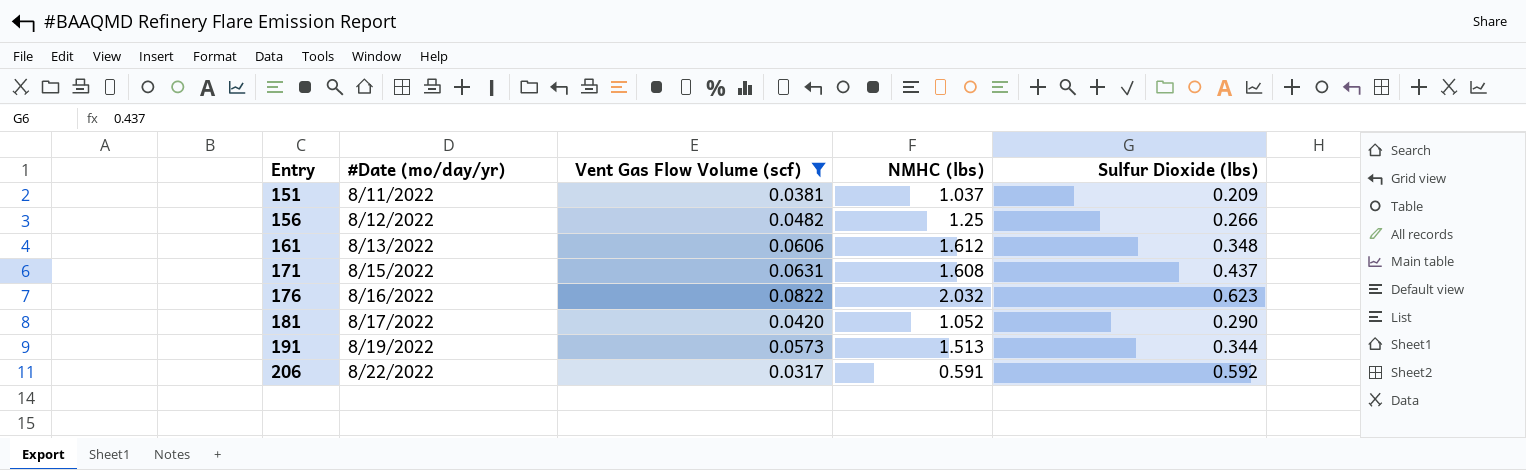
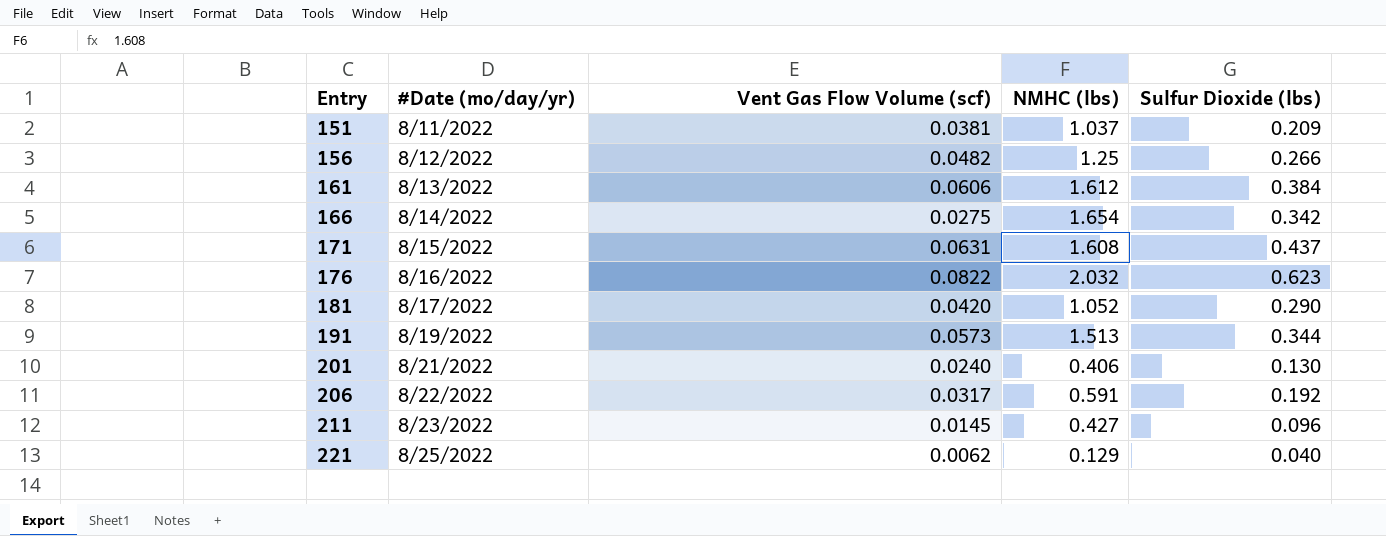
filter: Vent Gas Flow Volume (scf) >= 0.0317 -> none
161 | Sulfur Dioxide (lbs): 0.348 -> 0.384
206 | Sulfur Dioxide (lbs): 0.592 -> 0.192

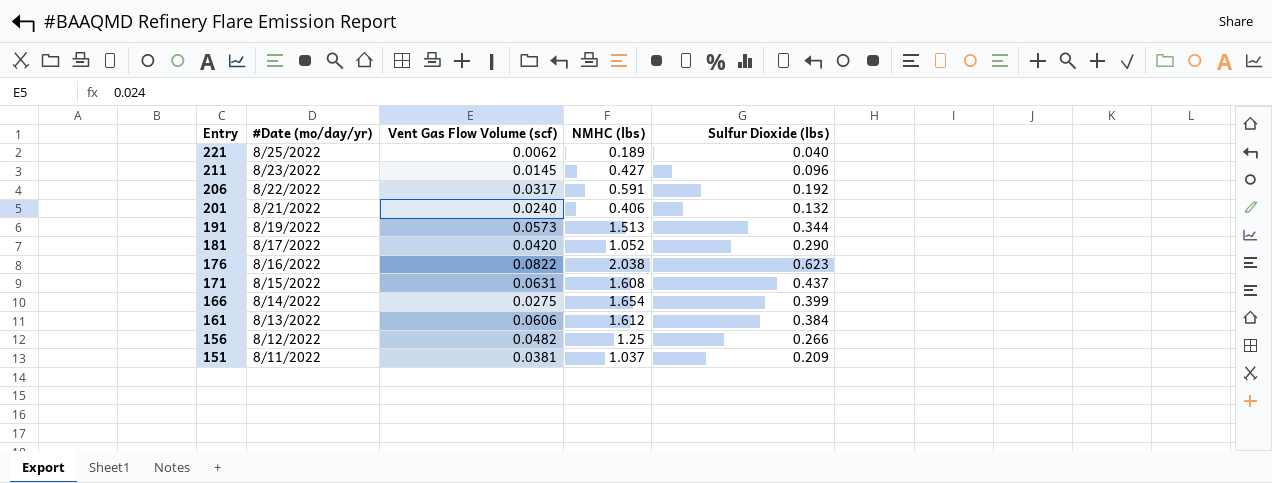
row order: Entry ascending -> Entry descending
221 | NMHC (lbs): 0.129 -> 0.189
201 | Sulfur Dioxide (lbs): 0.130 -> 0.132
176 | NMHC (lbs): 2.032 -> 2.038
166 | Sulfur Dioxide (lbs): 0.342 -> 0.399

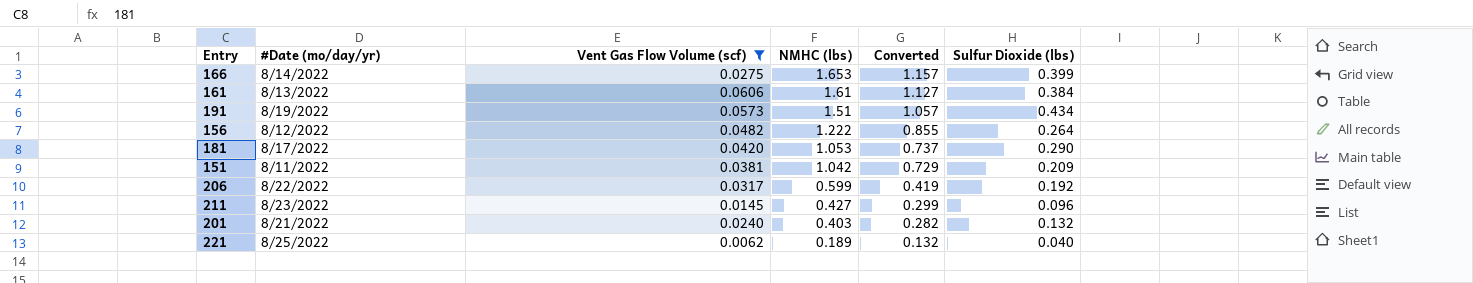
filter: none -> Vent Gas Flow Volume (scf) <= 0.0606
row order: Entry descending -> NMHC (lbs) descending
column Converted | formula: none -> [NMHC (lbs)] * 0.7
166 | NMHC (lbs): 1.654 -> 1.653
161 | NMHC (lbs): 1.612 -> 1.61
191 | NMHC (lbs): 1.513 -> 1.51
191 | Sulfur Dioxide (lbs): 0.344 -> 0.434
156 | NMHC (lbs): 1.25 -> 1.222
156 | Sulfur Dioxide (lbs): 0.266 -> 0.264
181 | NMHC (lbs): 1.052 -> 1.053
151 | NMHC (lbs): 1.037 -> 1.042
206 | NMHC (lbs): 0.591 -> 0.599
201 | NMHC (lbs): 0.406 -> 0.403

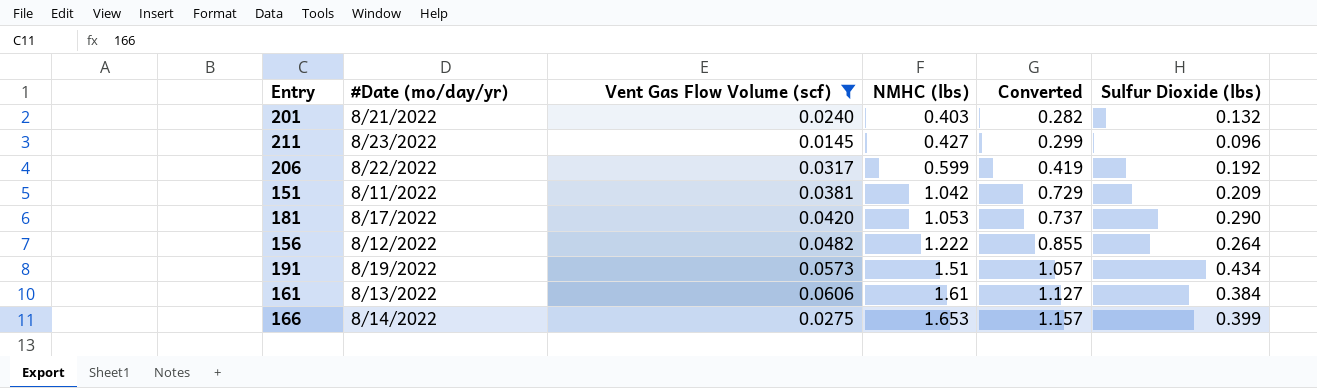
row order: NMHC (lbs) descending -> NMHC (lbs) ascending
row 221: 8/25/2022 | 0.0062 | 0.189 | 0.132 | 0.040 -> none

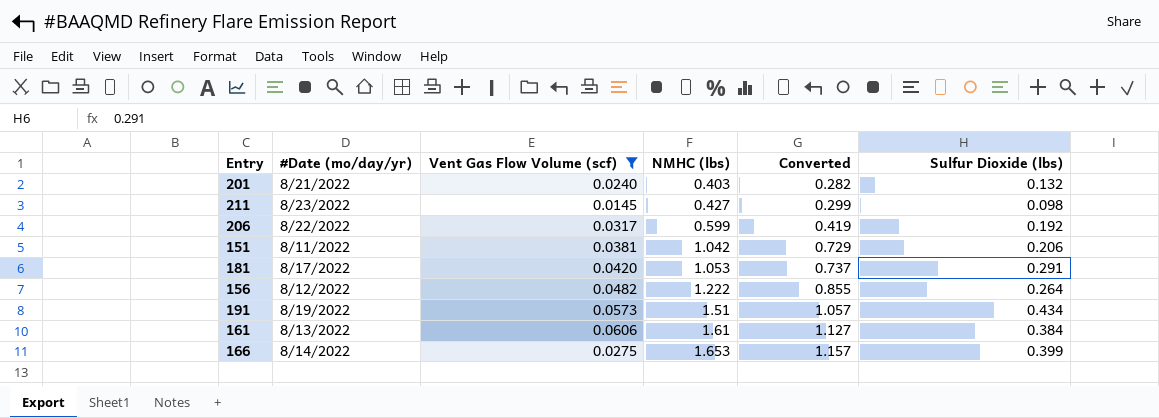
211 | Sulfur Dioxide (lbs): 0.096 -> 0.098
151 | Sulfur Dioxide (lbs): 0.209 -> 0.206
181 | Sulfur Dioxide (lbs): 0.290 -> 0.291

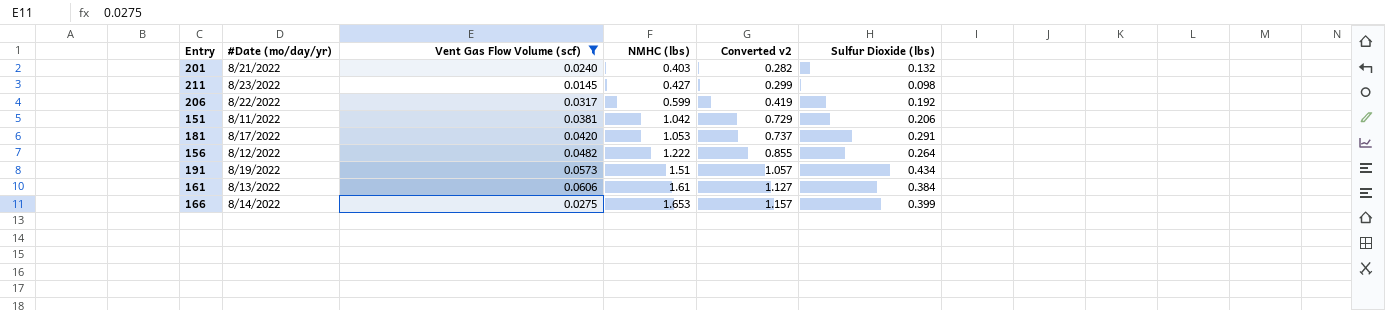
column name: Converted -> Converted v2

